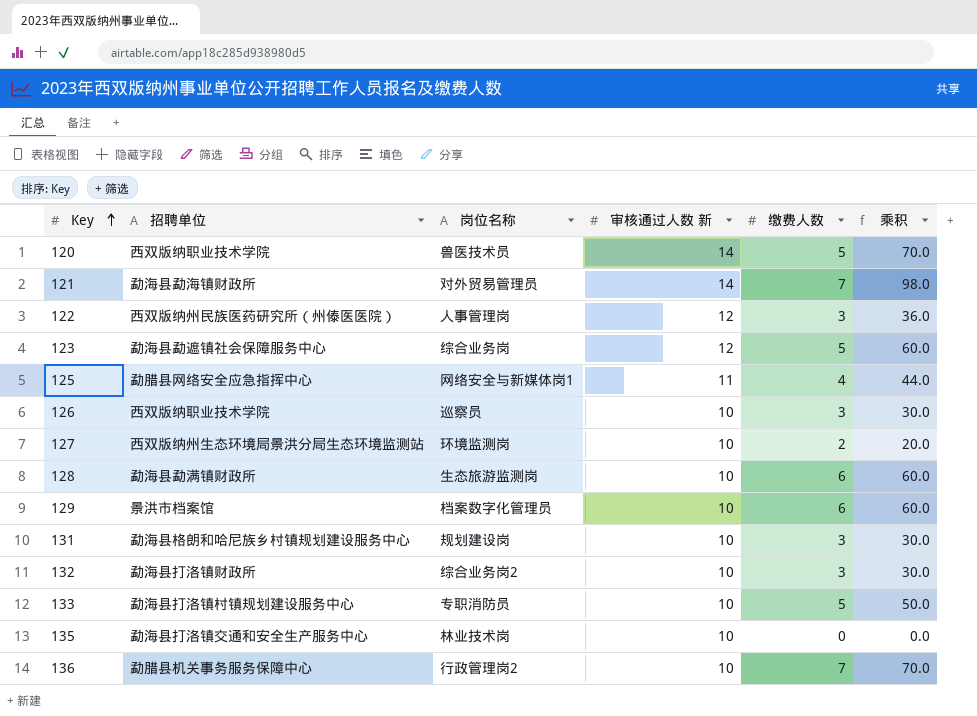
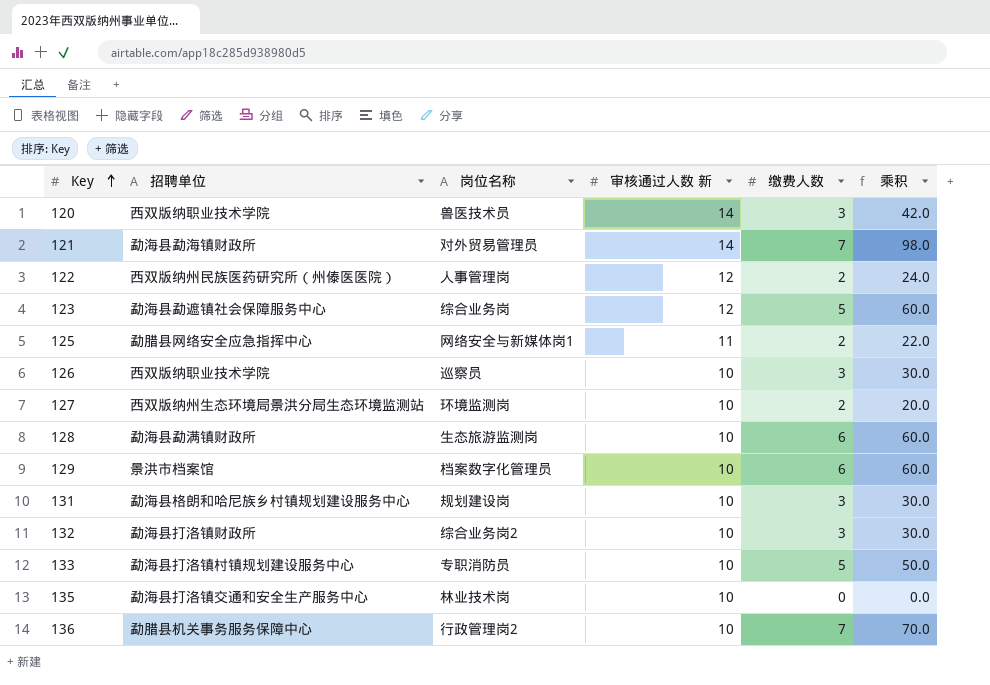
120 | 缴费人数: 5 -> 3
120 | 乘积: 70.0 -> 42.0
122 | 缴费人数: 3 -> 2
122 | 乘积: 36.0 -> 24.0
125 | 缴费人数: 4 -> 2
125 | 乘积: 44.0 -> 22.0

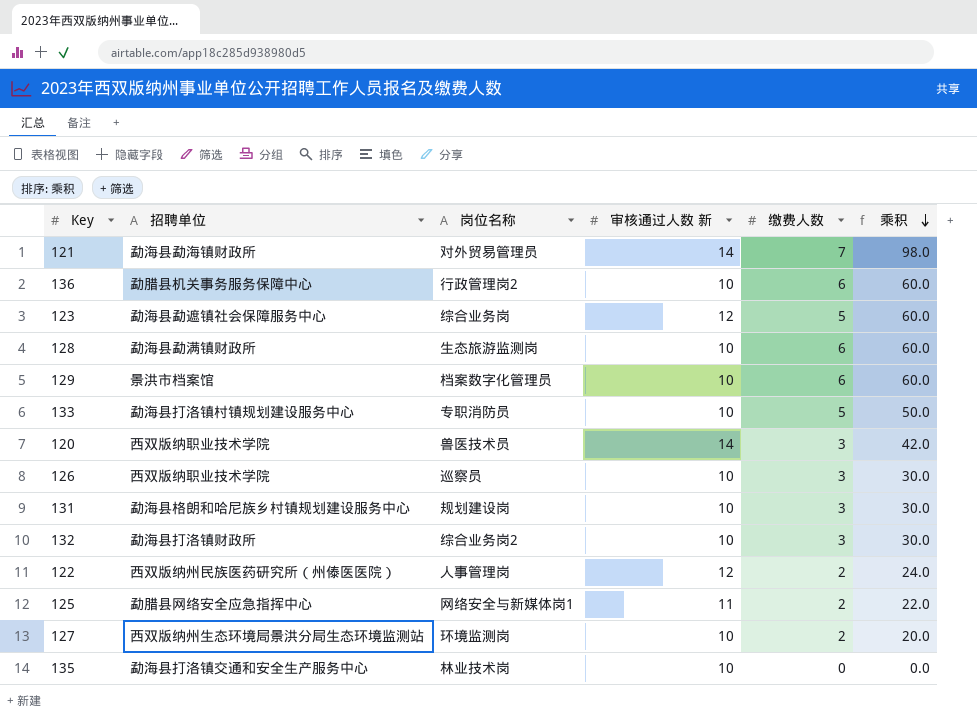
row order: Key ascending -> 乘积 descending
136 | 缴费人数: 7 -> 6
136 | 乘积: 70.0 -> 60.0

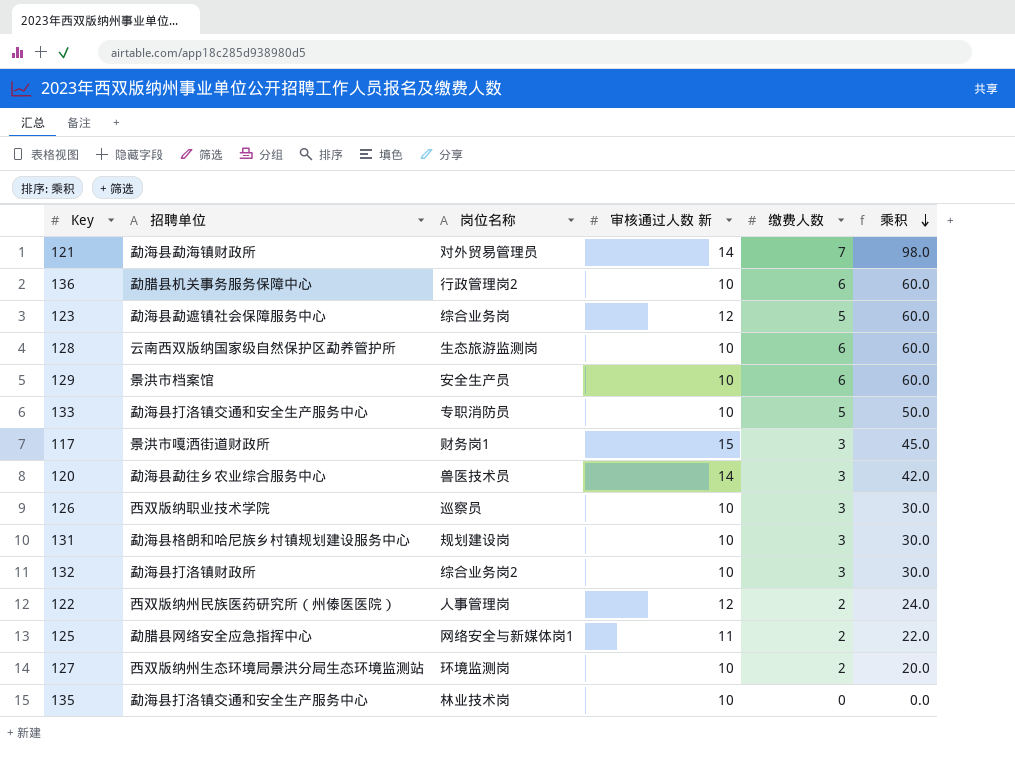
128 | 招聘单位: 勐海县勐满镇财政所 -> 云南西双版纳国家级自然保护区勐养管护所
129 | 岗位名称: 档案数字化管理员 -> 安全生产员
133 | 招聘单位: 勐海县打洛镇村镇规划建设服务中心 -> 勐海县打洛镇交通和安全生产服务中心
row 117: none -> 景洪市嘎洒街道财政所 | 财务岗1 | 15 | 3 | 45.0
120 | 招聘单位: 西双版纳职业技术学院 -> 勐海县勐往乡农业综合服务中心

